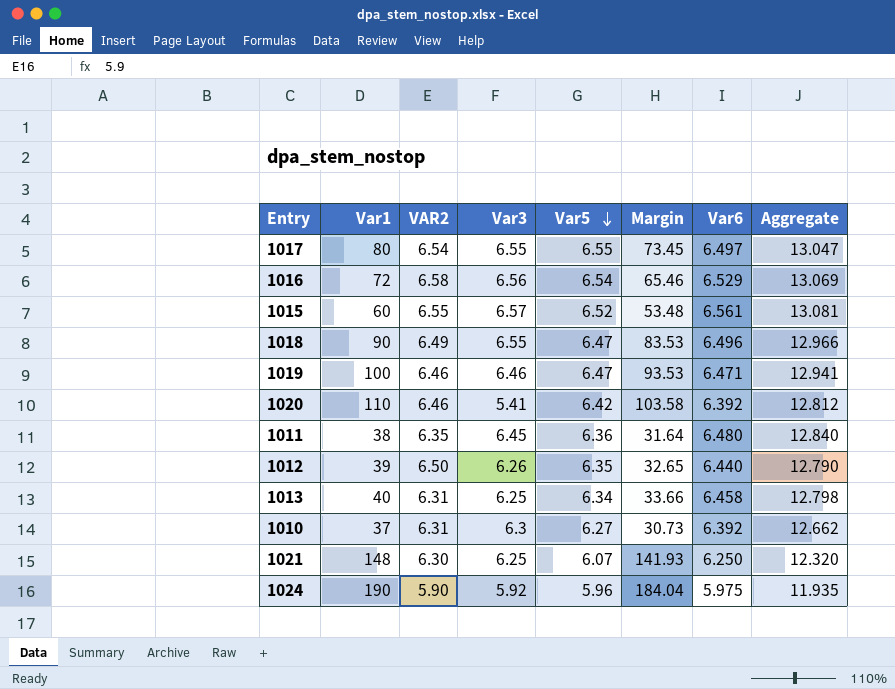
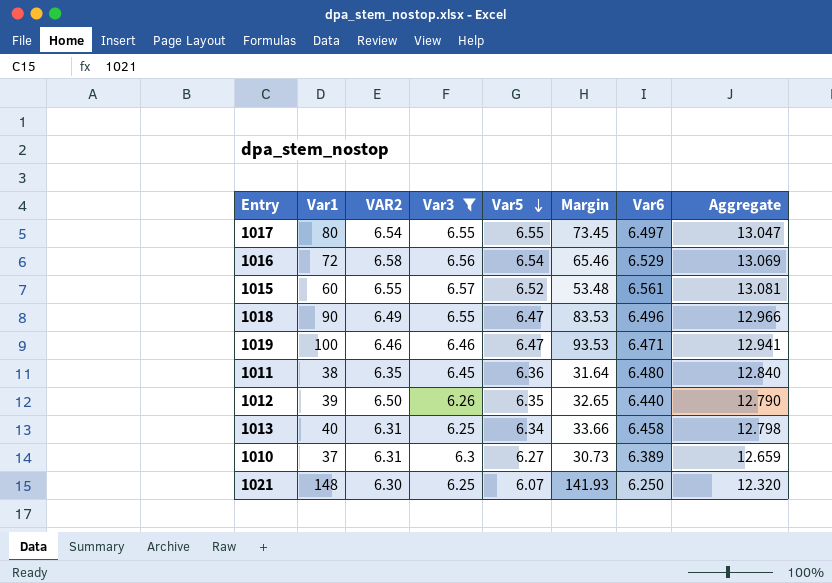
filter: none -> Var3 >= 6.25
1010 | Var6: 6.392 -> 6.389
1010 | Aggregate: 12.662 -> 12.659

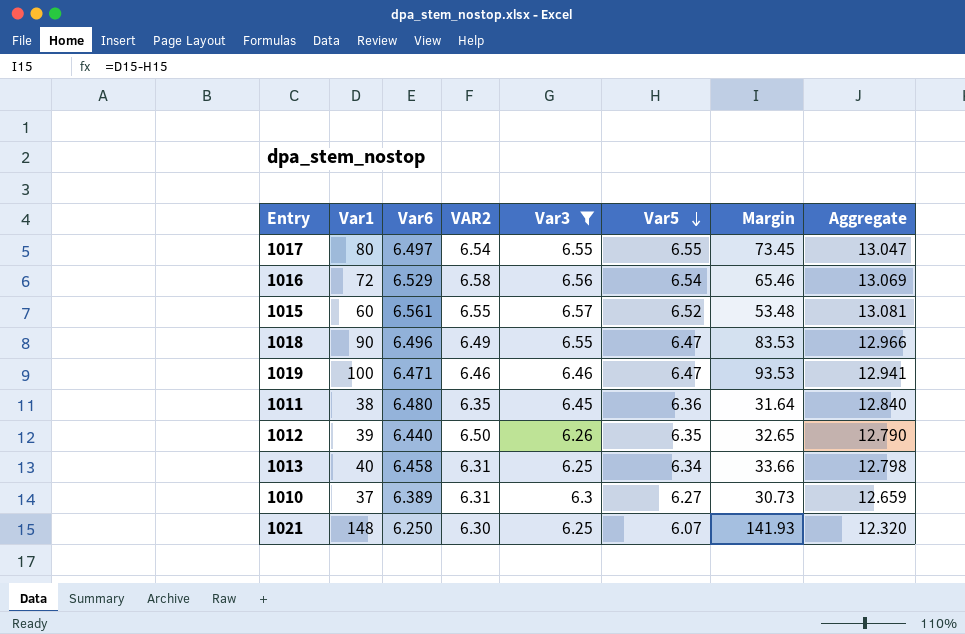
column Var6 | position: 7 -> 3

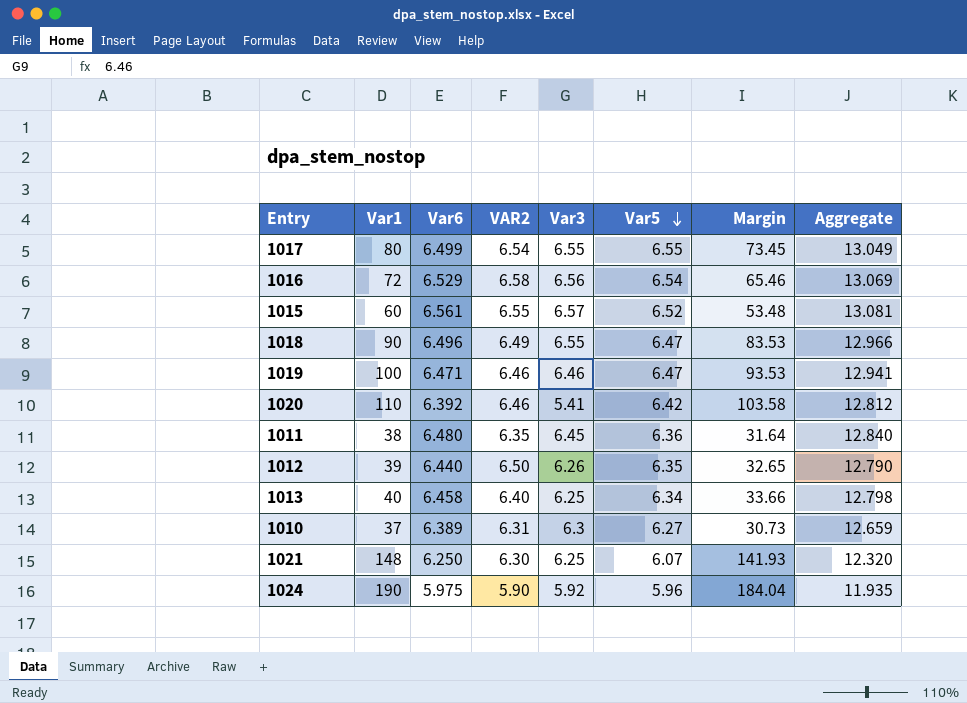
filter: Var3 >= 6.25 -> none
1017 | Var6: 6.497 -> 6.499
1017 | Aggregate: 13.047 -> 13.049
1013 | VAR2: 6.31 -> 6.40

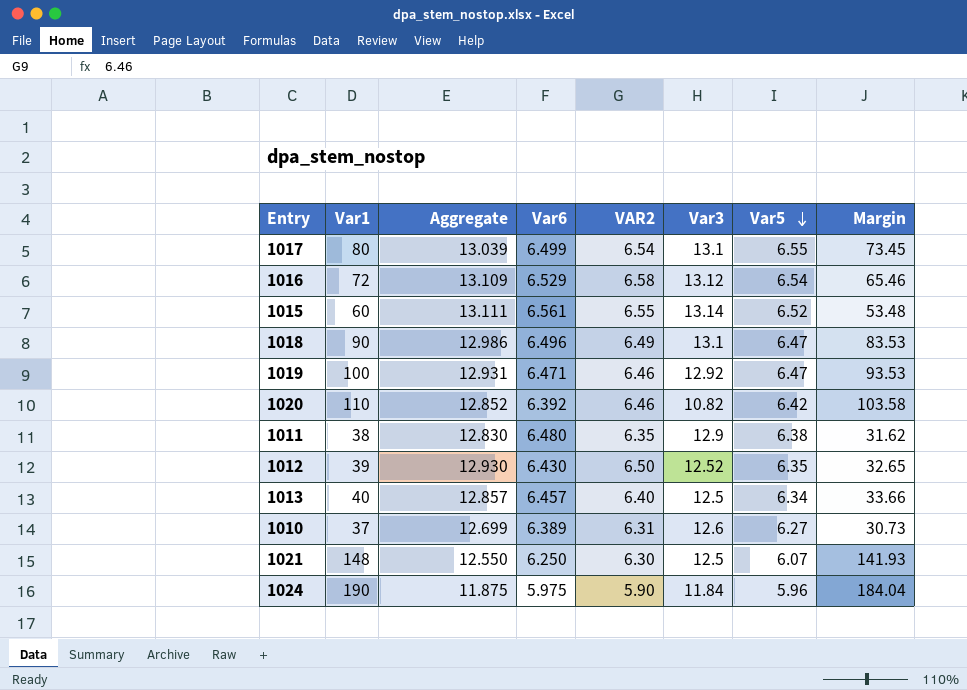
column Aggregate | formula: [Var6] + [Var5] -> [Var6] + [VAR2]
column Aggregate | position: 8 -> 3
1017 | Var3: 6.55 -> 13.1
1016 | Var3: 6.56 -> 13.12
1015 | Var3: 6.57 -> 13.14
1018 | Var3: 6.55 -> 13.1
1019 | Var3: 6.46 -> 12.92
1020 | Var3: 5.41 -> 10.82
1011 | Var3: 6.45 -> 12.9
1011 | Var5: 6.36 -> 6.38
1011 | Margin: 31.64 -> 31.62
1012 | Var6: 6.440 -> 6.430
1012 | Var3: 6.26 -> 12.52
1013 | Var6: 6.458 -> 6.457
1013 | Var3: 6.25 -> 12.5
1010 | Var3: 6.3 -> 12.6
1021 | Var3: 6.25 -> 12.5
1024 | Var3: 5.92 -> 11.84

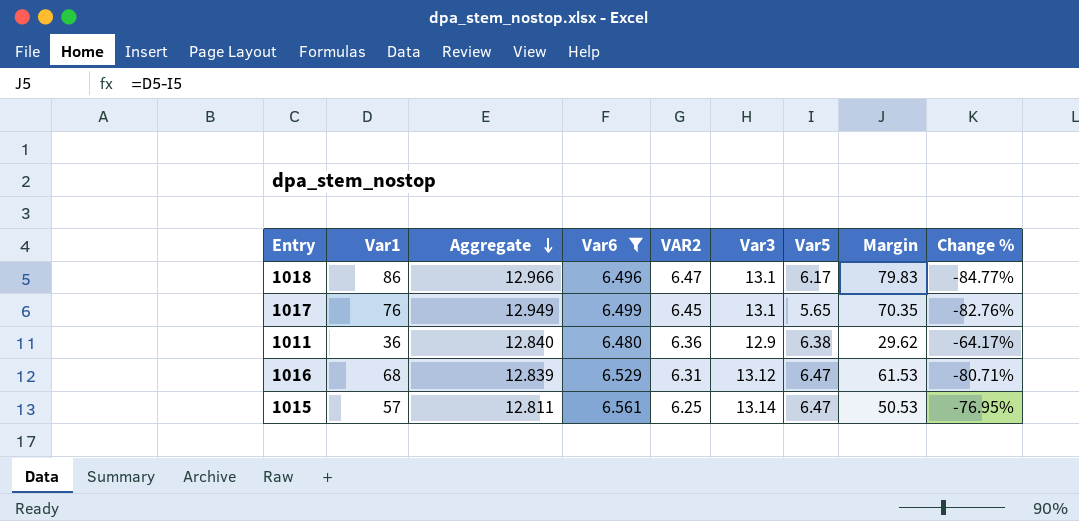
filter: none -> Var6 >= 6.480
row order: Var5 descending -> Aggregate descending
column Change % | formula: none -> ([Var3] - [Var1]) / [Var1]
1018 | Var1: 90 -> 86
1018 | Aggregate: 12.986 -> 12.966
1018 | VAR2: 6.49 -> 6.47
1018 | Var5: 6.47 -> 6.17
1018 | Margin: 83.53 -> 79.83
1017 | Var1: 80 -> 76
1017 | Aggregate: 13.039 -> 12.949
1017 | VAR2: 6.54 -> 6.45
1017 | Var5: 6.55 -> 5.65
1017 | Margin: 73.45 -> 70.35
1011 | Var1: 38 -> 36
1011 | Aggregate: 12.830 -> 12.840
1011 | VAR2: 6.35 -> 6.36
1011 | Margin: 31.62 -> 29.62
1016 | Var1: 72 -> 68
1016 | Aggregate: 13.109 -> 12.839
1016 | VAR2: 6.58 -> 6.31
1016 | Var5: 6.54 -> 6.47
1016 | Margin: 65.46 -> 61.53
1015 | Var1: 60 -> 57
1015 | Aggregate: 13.111 -> 12.811
1015 | VAR2: 6.55 -> 6.25
1015 | Var5: 6.52 -> 6.47
1015 | Margin: 53.48 -> 50.53

